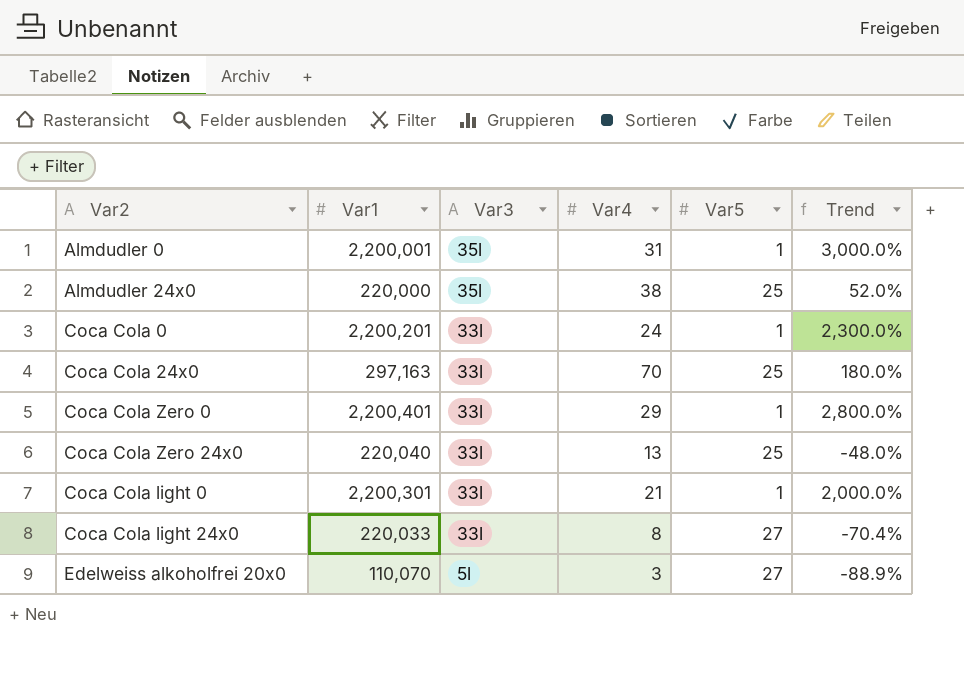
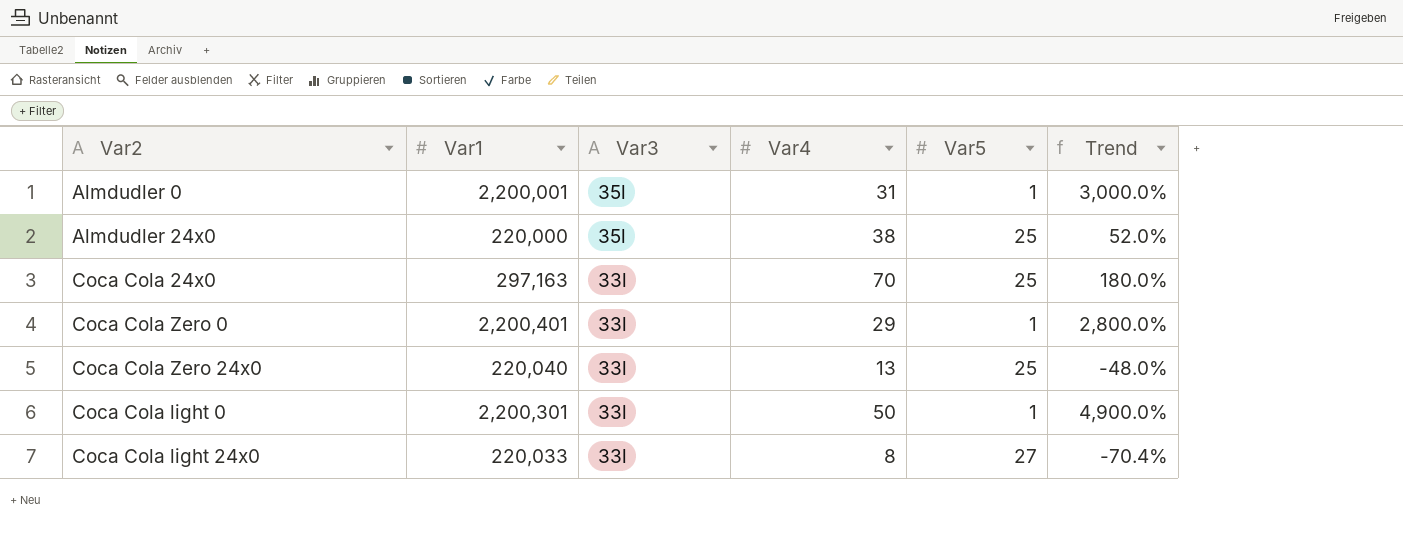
row Coca Cola 0: 2,200,201 | 33l | 24 | 1 | 2,300.0% -> none
row Edelweiss alkoholfrei 20x0: 110,070 | 5l | 3 | 27 | -88.9% -> none
Coca Cola light 0 | Var4: 21 -> 50
Coca Cola light 0 | Trend: 2,000.0% -> 4,900.0%

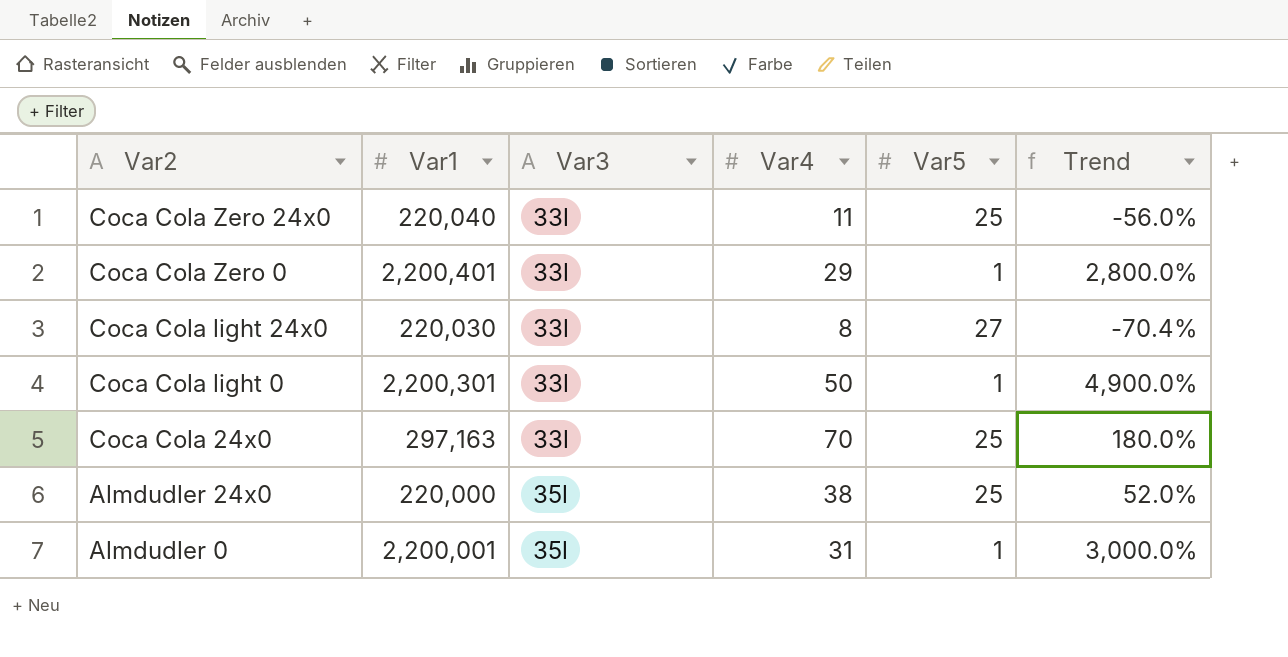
row order: Var3 descending -> Var2 descending
Coca Cola Zero 24x0 | Var4: 13 -> 11
Coca Cola Zero 24x0 | Trend: -48.0% -> -56.0%
Coca Cola light 24x0 | Var1: 220,033 -> 220,030

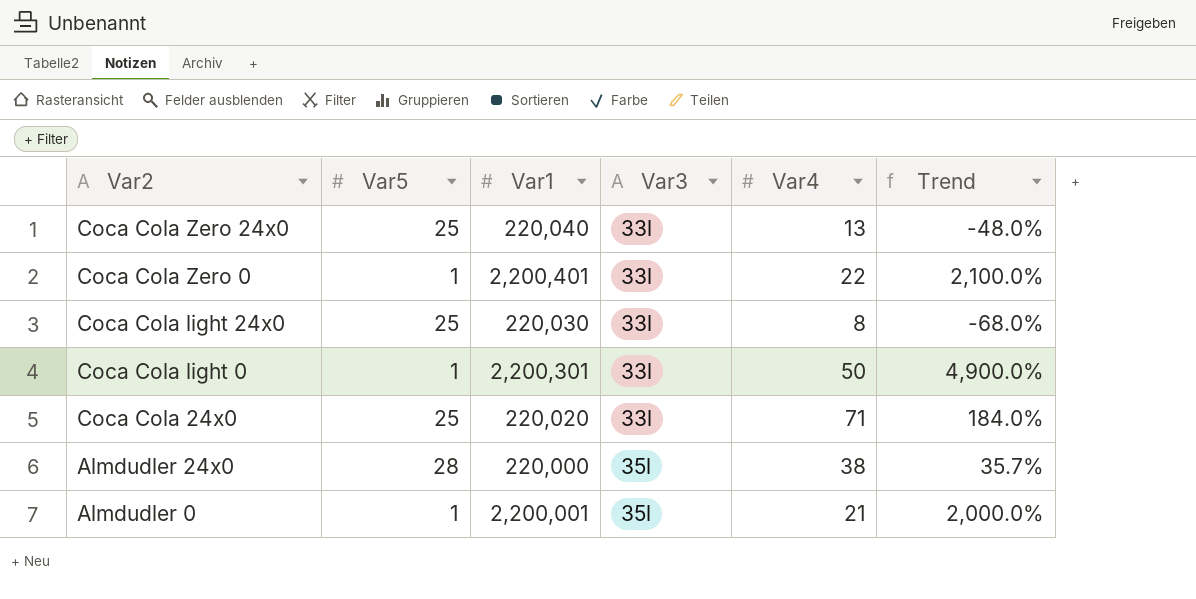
column Var5 | position: 5 -> 2
Coca Cola Zero 24x0 | Var4: 11 -> 13
Coca Cola Zero 24x0 | Trend: -56.0% -> -48.0%
Coca Cola Zero 0 | Var4: 29 -> 22
Coca Cola Zero 0 | Trend: 2,800.0% -> 2,100.0%
Coca Cola light 24x0 | Var5: 27 -> 25
Coca Cola light 24x0 | Trend: -70.4% -> -68.0%
Coca Cola 24x0 | Var1: 297,163 -> 220,020
Coca Cola 24x0 | Var4: 70 -> 71
Coca Cola 24x0 | Trend: 180.0% -> 184.0%
Almdudler 24x0 | Var5: 25 -> 28
Almdudler 24x0 | Trend: 52.0% -> 35.7%
Almdudler 0 | Var4: 31 -> 21
Almdudler 0 | Trend: 3,000.0% -> 2,000.0%

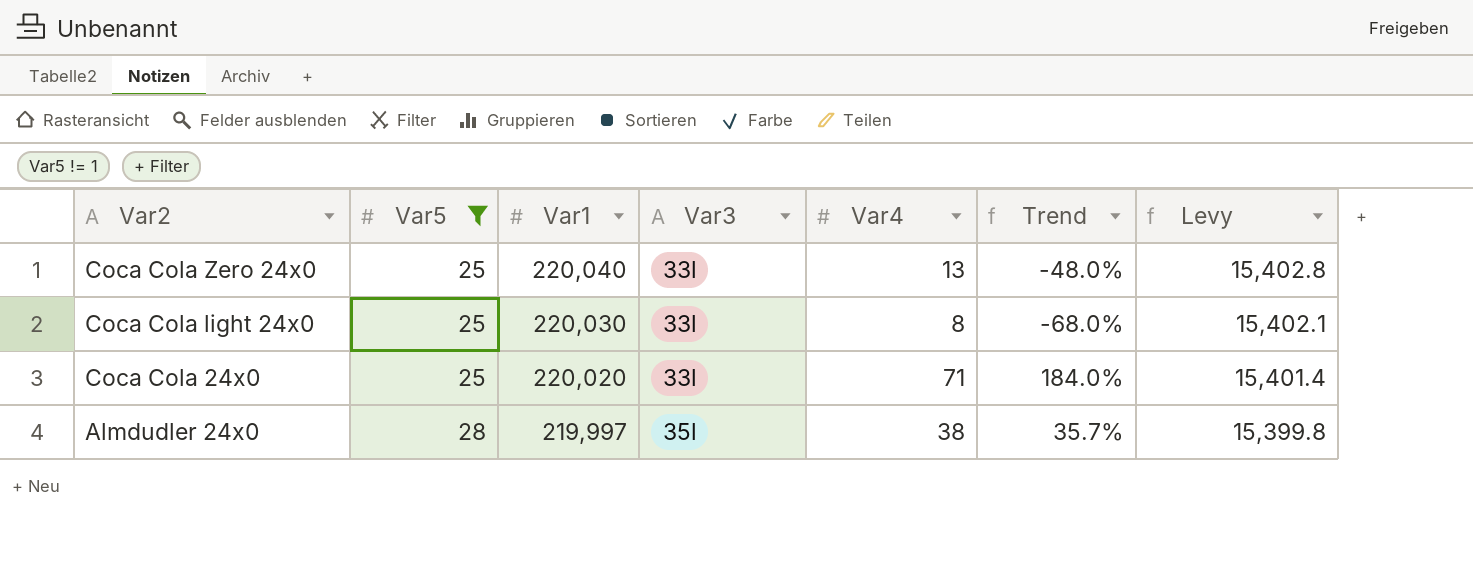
filter: none -> Var5 != 1
column Levy | formula: none -> [Var1] * 0.07
Almdudler 24x0 | Var1: 220,000 -> 219,997

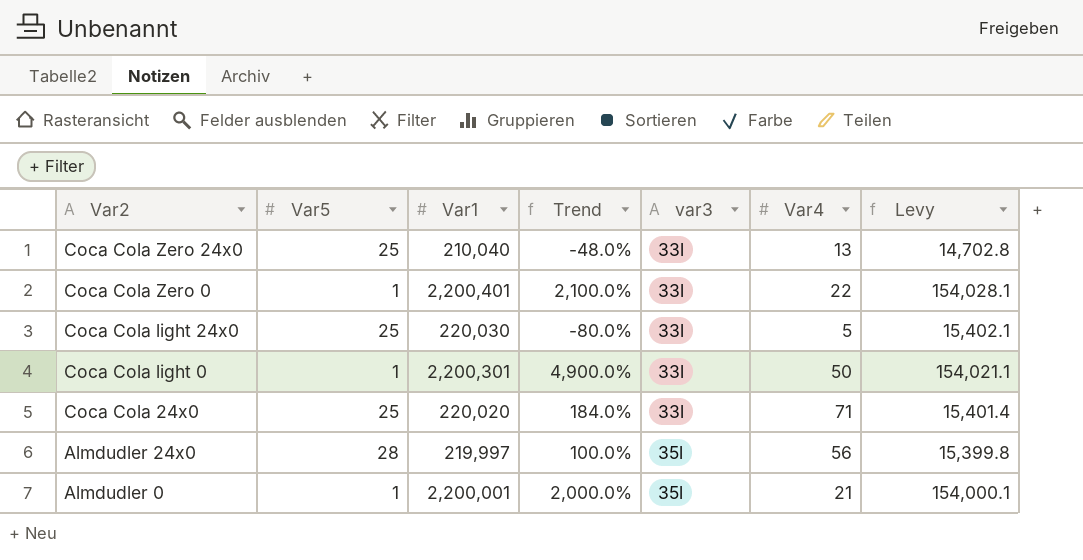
filter: Var5 != 1 -> none
column Trend | position: 6 -> 4
column name: Var3 -> var3
Coca Cola Zero 24x0 | Var1: 220,040 -> 210,040
Coca Cola Zero 24x0 | Levy: 15,402.8 -> 14,702.8
Coca Cola light 24x0 | Trend: -68.0% -> -80.0%
Coca Cola light 24x0 | Var4: 8 -> 5
Almdudler 24x0 | Trend: 35.7% -> 100.0%
Almdudler 24x0 | Var4: 38 -> 56

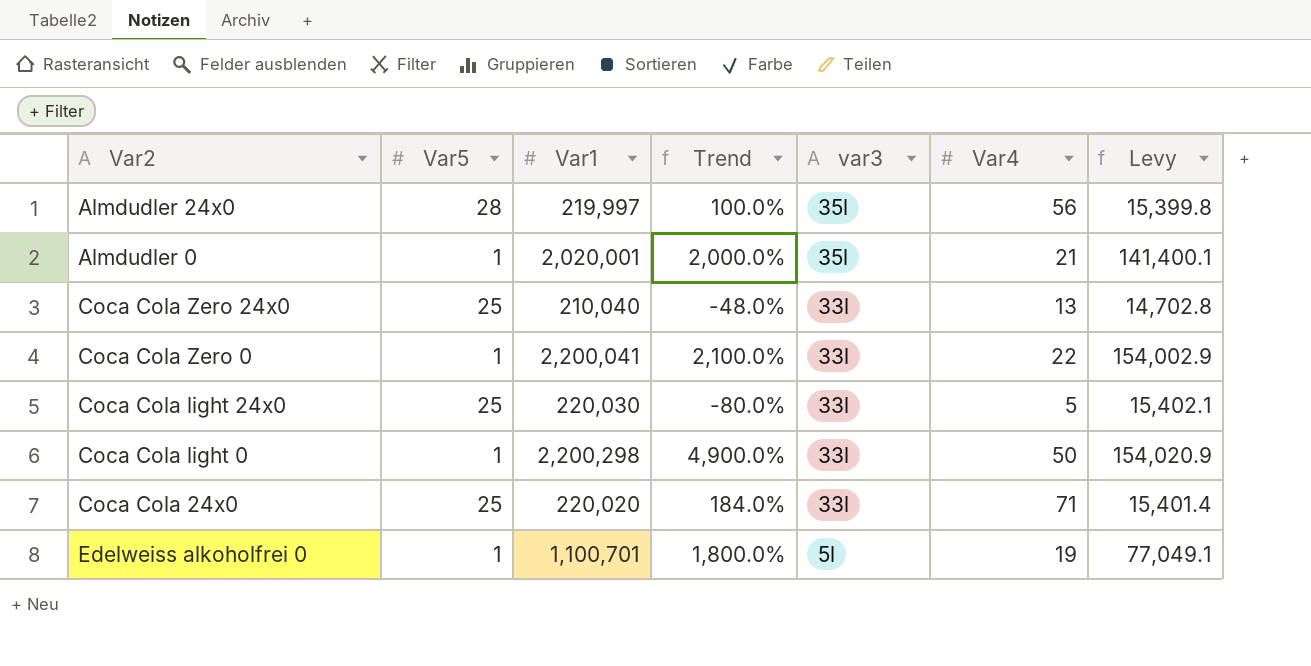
row order: Var2 descending -> var3 descending
Almdudler 0 | Var1: 2,200,001 -> 2,020,001
Almdudler 0 | Levy: 154,000.1 -> 141,400.1
Coca Cola Zero 0 | Var1: 2,200,401 -> 2,200,041
Coca Cola Zero 0 | Levy: 154,028.1 -> 154,002.9
Coca Cola light 0 | Var1: 2,200,301 -> 2,200,298
Coca Cola light 0 | Levy: 154,021.1 -> 154,020.9
row Edelweiss alkoholfrei 0: none -> 1 | 1,100,701 | 1,800.0% | 5l | 19 | 77,049.1

